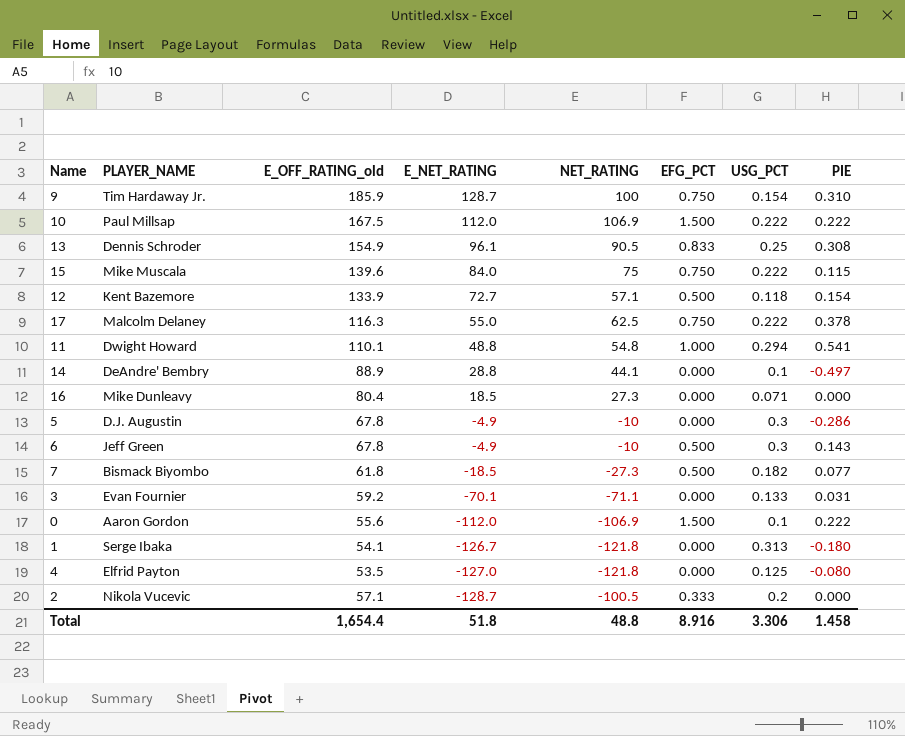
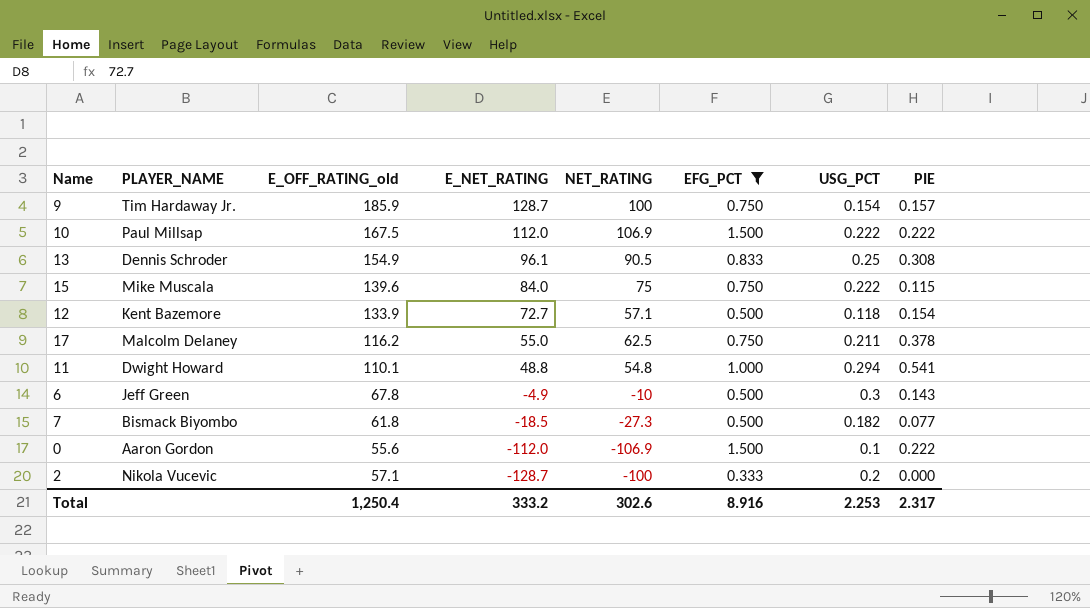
filter: none -> EFG_PCT != 0.000
9 | PIE: 0.310 -> 0.157
17 | E_OFF_RATING_old: 116.3 -> 116.2
17 | USG_PCT: 0.222 -> 0.211
2 | NET_RATING: -100.5 -> -100
Total | E_OFF_RATING_old: 1,654.4 -> 1,250.4
Total | E_NET_RATING: 51.8 -> 333.2
Total | NET_RATING: 48.8 -> 302.6
Total | USG_PCT: 3.306 -> 2.253
Total | PIE: 1.458 -> 2.317

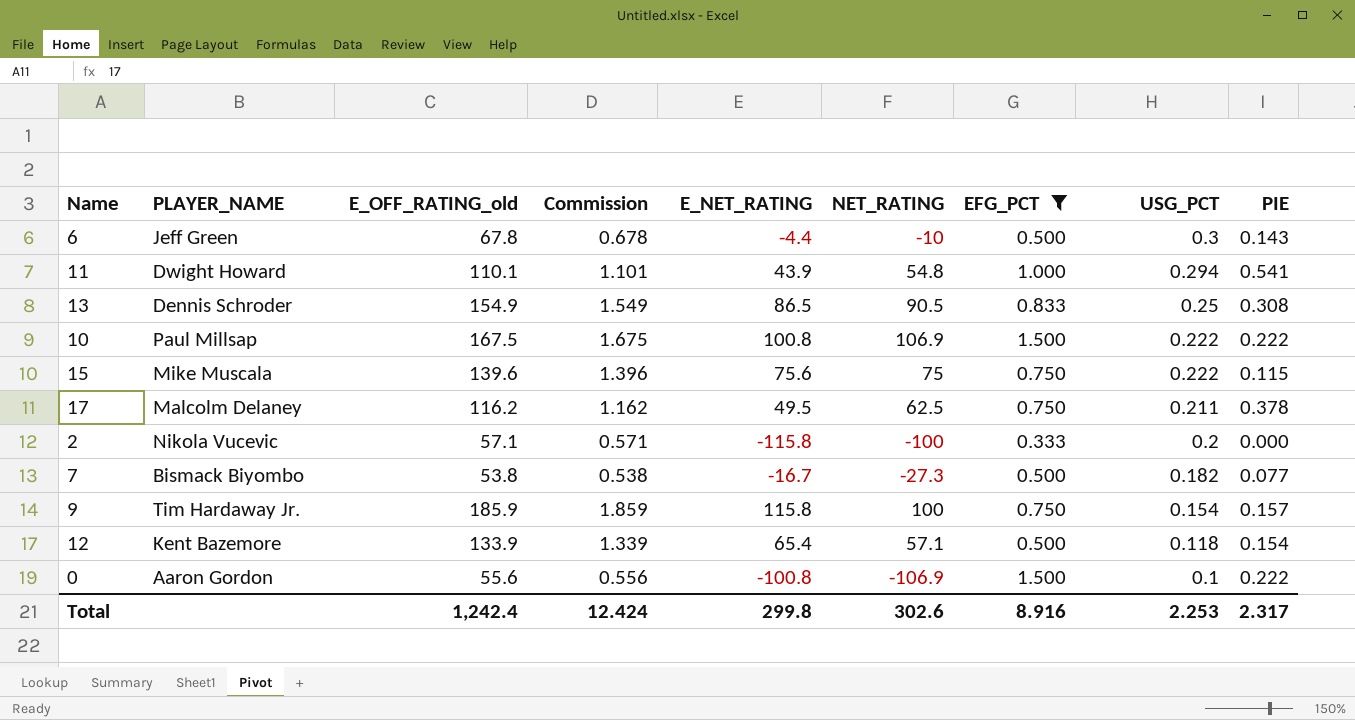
row order: E_NET_RATING descending -> USG_PCT descending
column Commission | formula: none -> [E_OFF_RATING_old] * 0.01
6 | E_NET_RATING: -4.9 -> -4.4
11 | E_NET_RATING: 48.8 -> 43.9
13 | E_NET_RATING: 96.1 -> 86.5
10 | E_NET_RATING: 112.0 -> 100.8
15 | E_NET_RATING: 84.0 -> 75.6
17 | E_NET_RATING: 55.0 -> 49.5
2 | E_NET_RATING: -128.7 -> -115.8
7 | E_OFF_RATING_old: 61.8 -> 53.8
7 | E_NET_RATING: -18.5 -> -16.7
9 | E_NET_RATING: 128.7 -> 115.8
12 | E_NET_RATING: 72.7 -> 65.4
0 | E_NET_RATING: -112.0 -> -100.8
Total | E_OFF_RATING_old: 1,250.4 -> 1,242.4
Total | E_NET_RATING: 333.2 -> 299.8

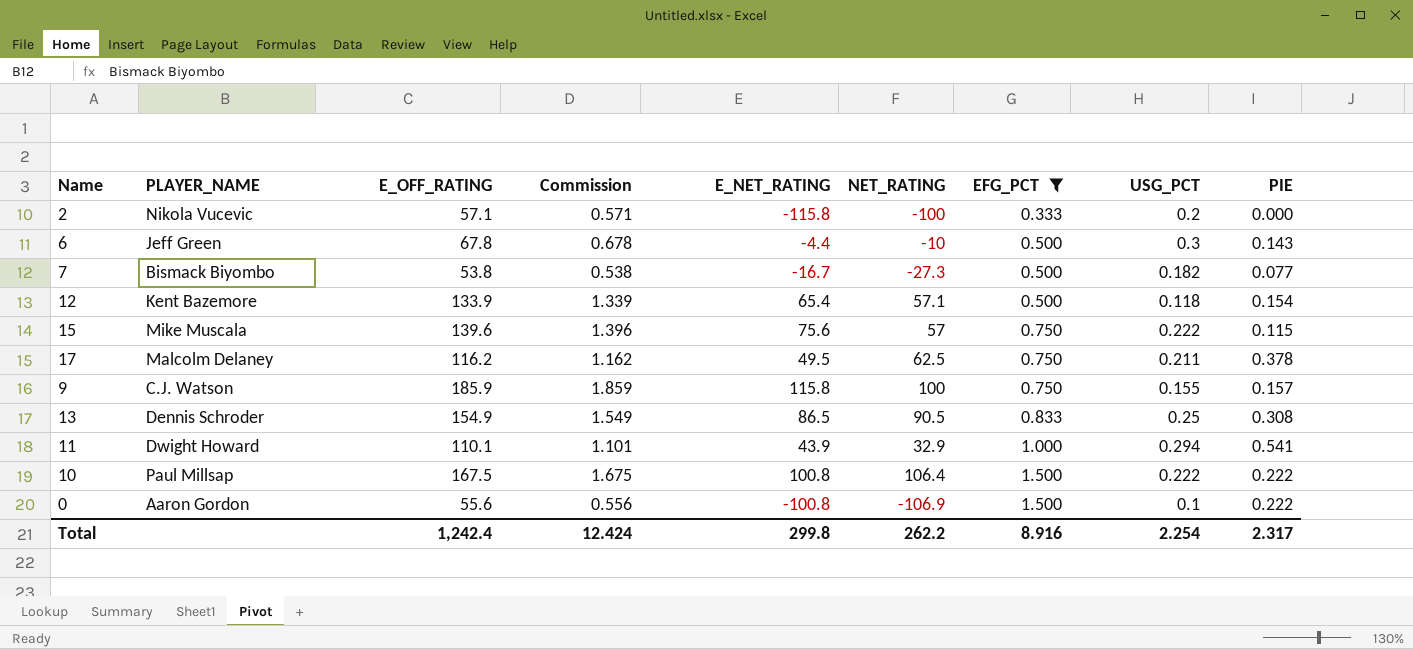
row order: USG_PCT descending -> EFG_PCT ascending
column name: E_OFF_RATING_old -> E_OFF_RATING
15 | NET_RATING: 75 -> 57
9 | PLAYER_NAME: Tim Hardaway Jr. -> C.J. Watson
9 | USG_PCT: 0.154 -> 0.155
11 | NET_RATING: 54.8 -> 32.9
10 | NET_RATING: 106.9 -> 106.4
Total | NET_RATING: 302.6 -> 262.2
Total | USG_PCT: 2.253 -> 2.254

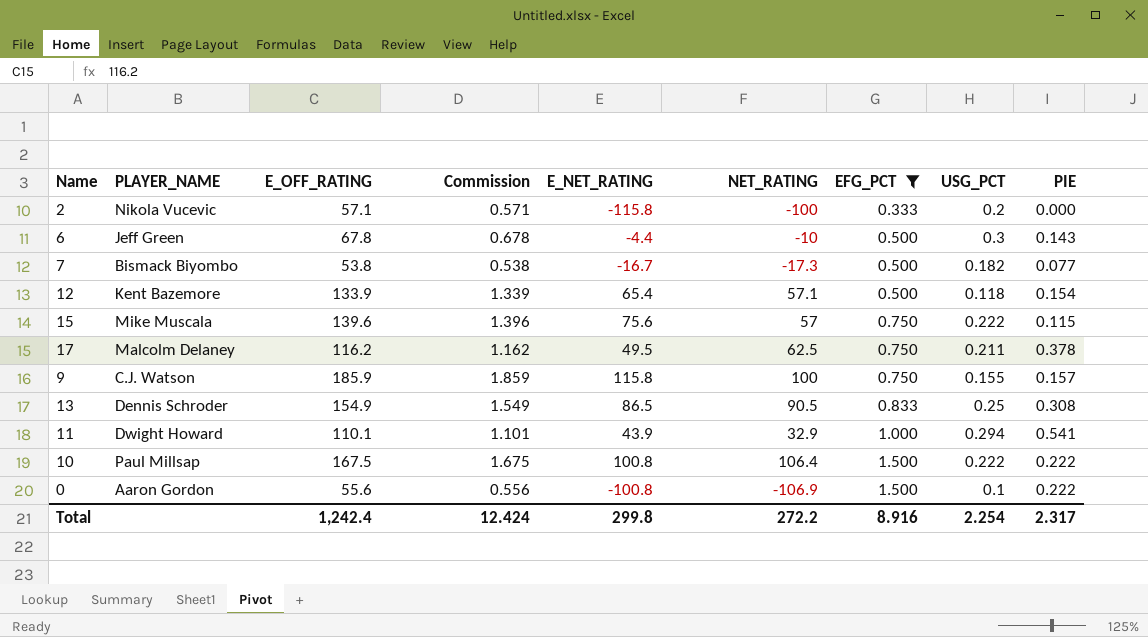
7 | NET_RATING: -27.3 -> -17.3
Total | NET_RATING: 262.2 -> 272.2

